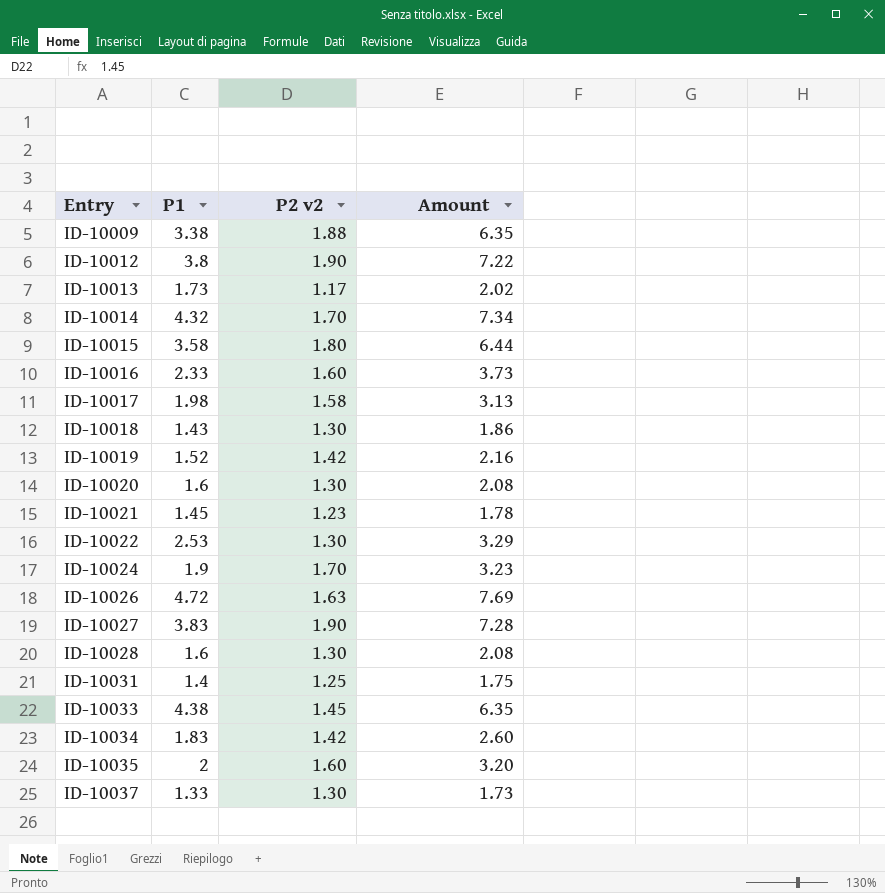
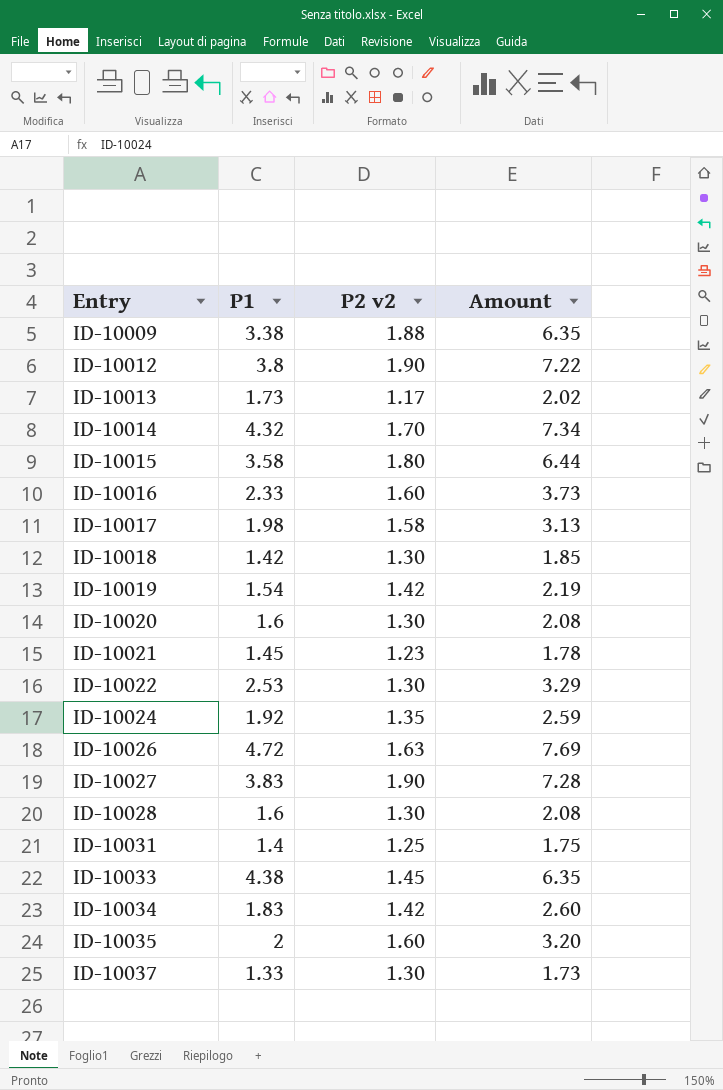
ID-10018 | P1: 1.43 -> 1.42
ID-10018 | Amount: 1.86 -> 1.85
ID-10019 | P1: 1.52 -> 1.54
ID-10019 | Amount: 2.16 -> 2.19
ID-10024 | P1: 1.9 -> 1.92
ID-10024 | P2 v2: 1.70 -> 1.35
ID-10024 | Amount: 3.23 -> 2.59

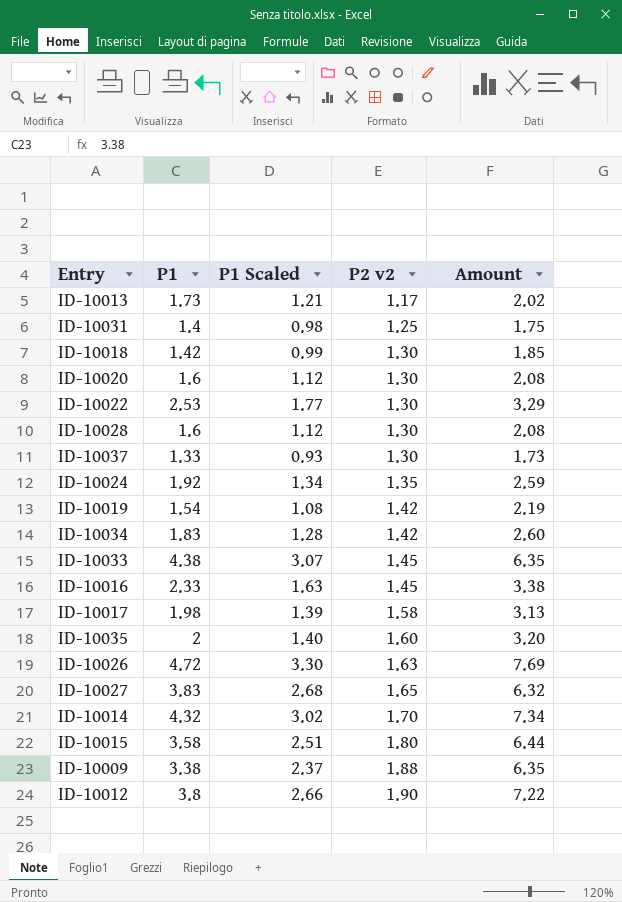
row order: Entry ascending -> P2 v2 ascending
column P1 Scaled | formula: none -> [P1] * 0.7
row ID-10021: 1.45 | 1.23 | 1.78 -> none
ID-10016 | P2 v2: 1.60 -> 1.45
ID-10016 | Amount: 3.73 -> 3.38
ID-10027 | P2 v2: 1.90 -> 1.65
ID-10027 | Amount: 7.28 -> 6.32

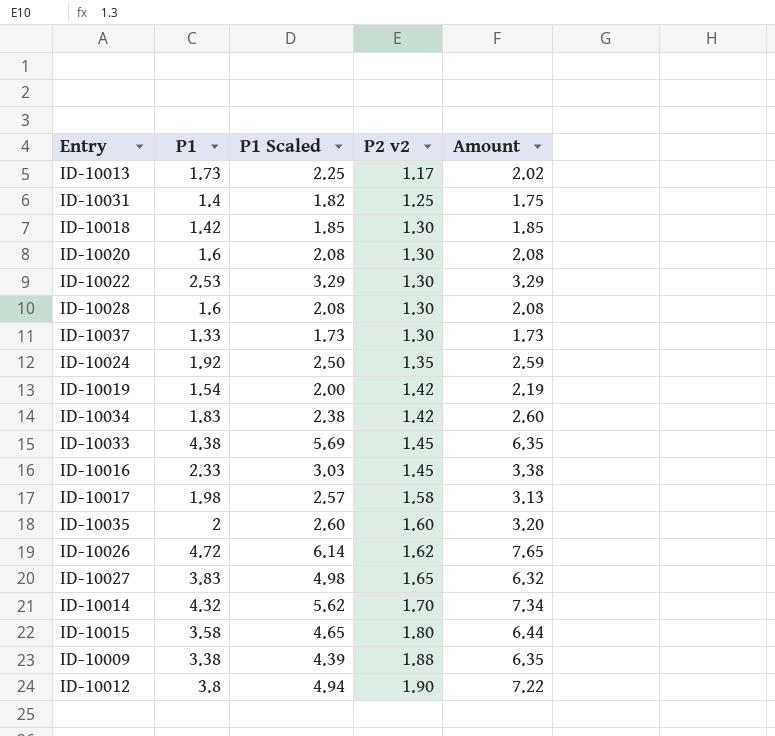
column P1 Scaled | formula: [P1] * 0.7 -> [P1] * 1.3
ID-10026 | P2 v2: 1.63 -> 1.62
ID-10026 | Amount: 7.69 -> 7.65

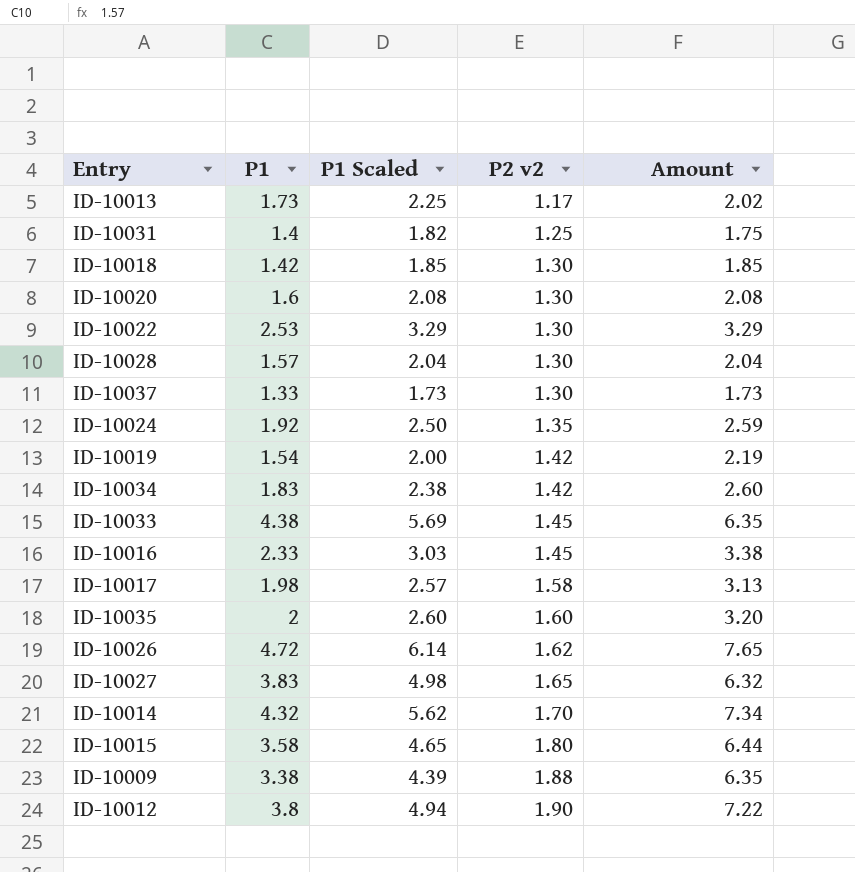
ID-10028 | P1: 1.6 -> 1.57
ID-10028 | P1 Scaled: 2.08 -> 2.04
ID-10028 | Amount: 2.08 -> 2.04

